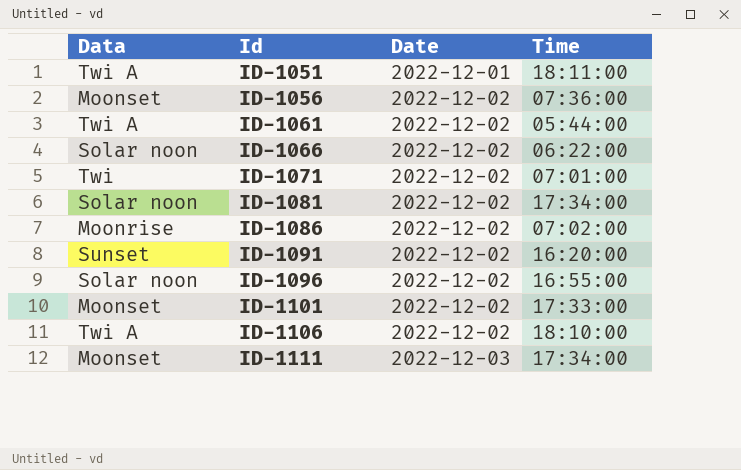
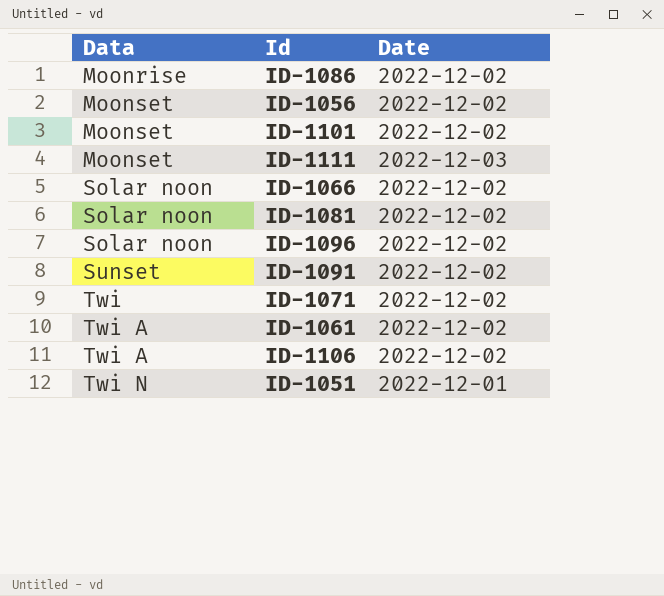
row order: Id ascending -> Data ascending
column Time | position: 4 -> none
ID-1051 | Data: Twi A -> Twi N

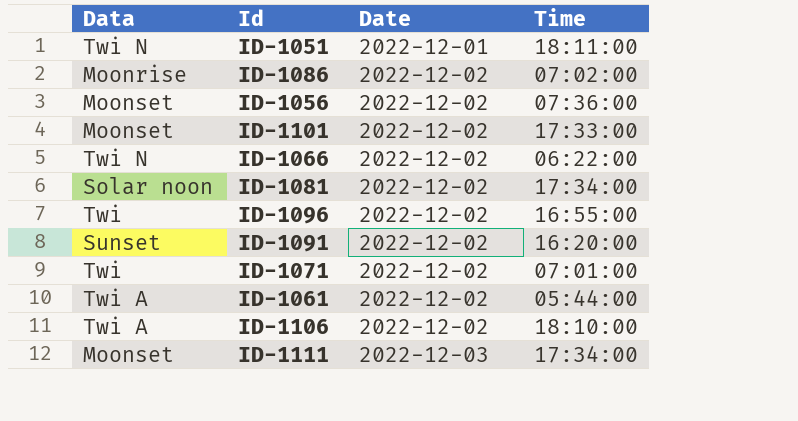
row order: Data ascending -> Date ascending
column Time | position: none -> 4
ID-1066 | Data: Solar noon -> Twi N
ID-1096 | Data: Solar noon -> Twi

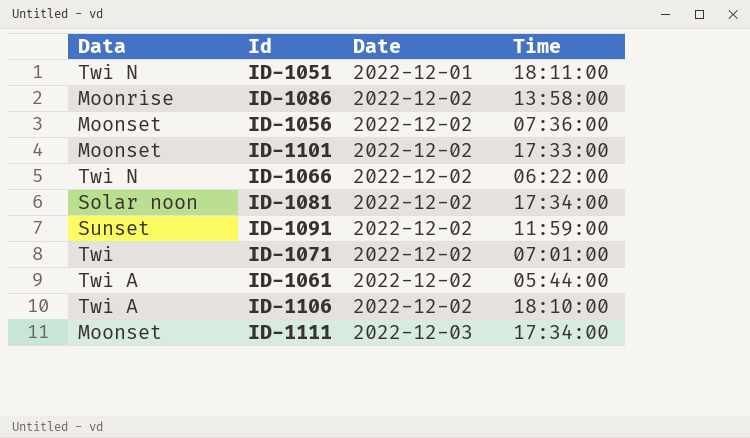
row ID-1096: Twi | 2022-12-02 | 16:55:00 -> none
ID-1086 | Time: 07:02:00 -> 13:58:00
ID-1091 | Time: 16:20:00 -> 11:59:00

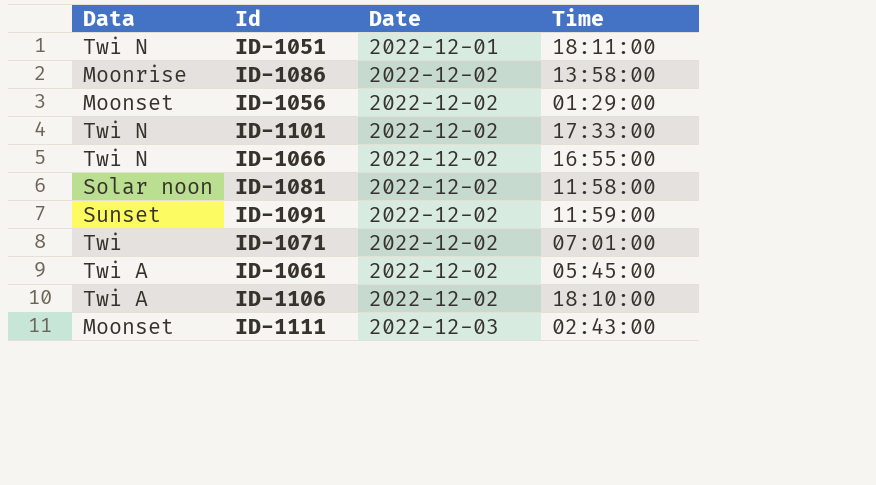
ID-1056 | Time: 07:36:00 -> 01:29:00
ID-1101 | Data: Moonset -> Twi N
ID-1066 | Time: 06:22:00 -> 16:55:00
ID-1081 | Time: 17:34:00 -> 11:58:00
ID-1061 | Time: 05:44:00 -> 05:45:00
ID-1111 | Time: 17:34:00 -> 02:43:00

